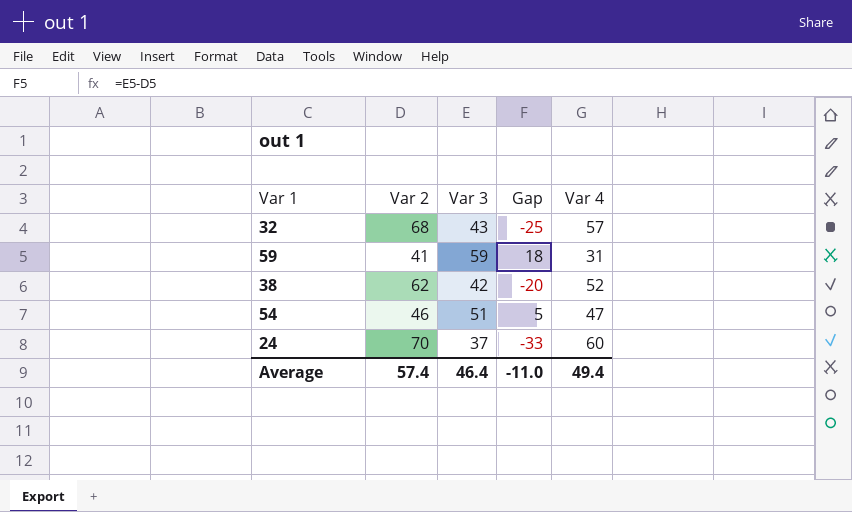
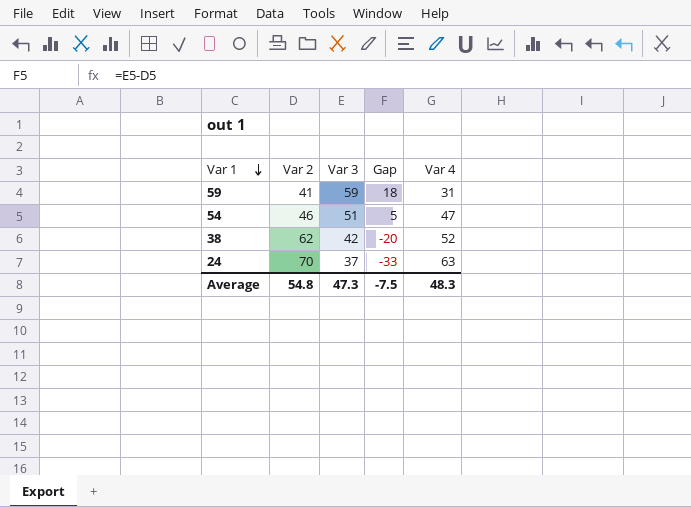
row order: none -> Var 1 descending
row 32: 68 | 43 | -25 | 57 -> none
24 | Var 4: 60 -> 63
Average | Var 2: 57.4 -> 54.8
Average | Var 3: 46.4 -> 47.3
Average | Gap: -11.0 -> -7.5
Average | Var 4: 49.4 -> 48.3

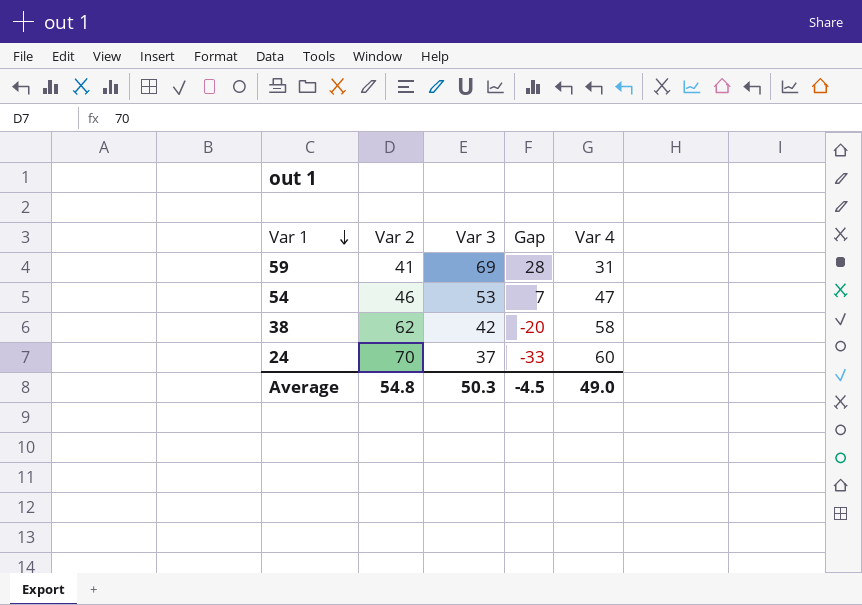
59 | Var 3: 59 -> 69
59 | Gap: 18 -> 28
54 | Var 3: 51 -> 53
54 | Gap: 5 -> 7
38 | Var 4: 52 -> 58
24 | Var 4: 63 -> 60
Average | Var 3: 47.3 -> 50.3
Average | Gap: -7.5 -> -4.5
Average | Var 4: 48.3 -> 49.0

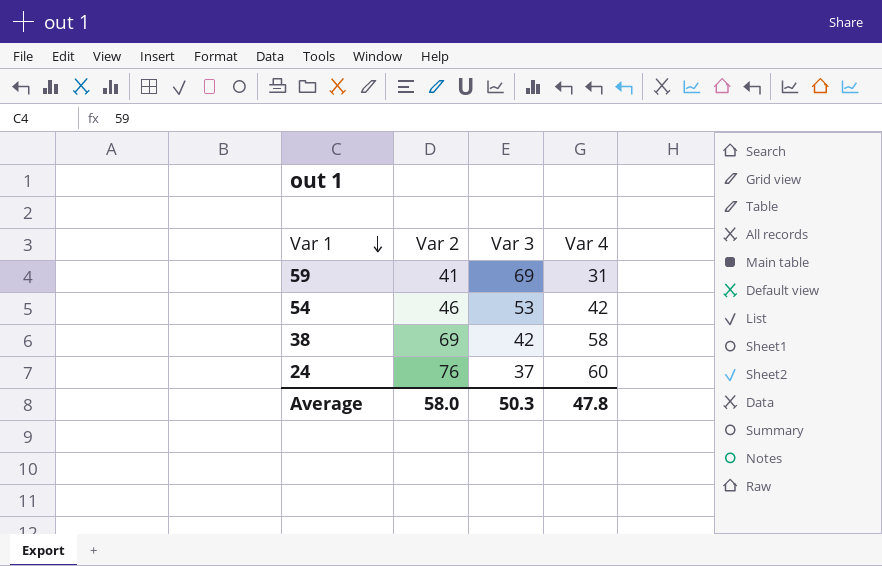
column Gap | formula: [Var 3] - [Var 2] -> none
54 | Var 4: 47 -> 42
38 | Var 2: 62 -> 69
24 | Var 2: 70 -> 76
Average | Var 2: 54.8 -> 58.0
Average | Var 4: 49.0 -> 47.8

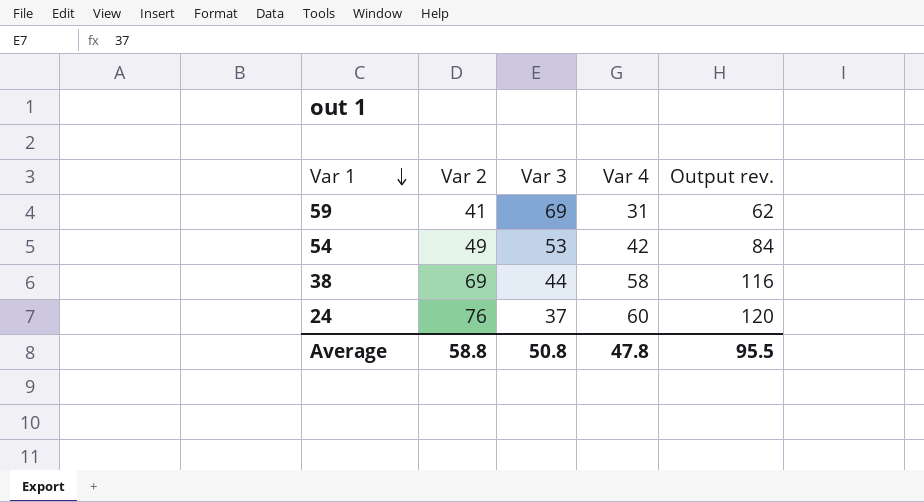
column Output rev. | formula: none -> [Var 4] * 2
54 | Var 2: 46 -> 49
38 | Var 3: 42 -> 44
Average | Var 2: 58.0 -> 58.8
Average | Var 3: 50.3 -> 50.8

